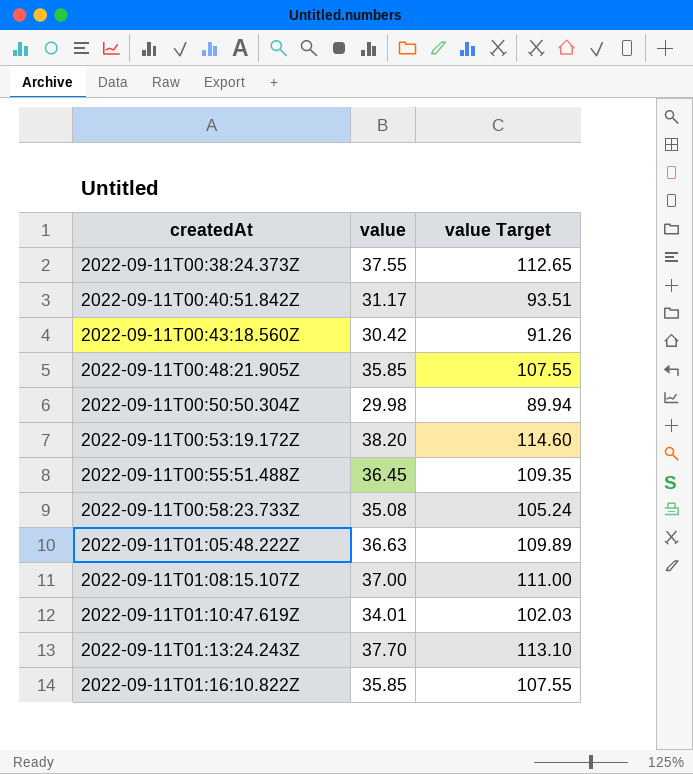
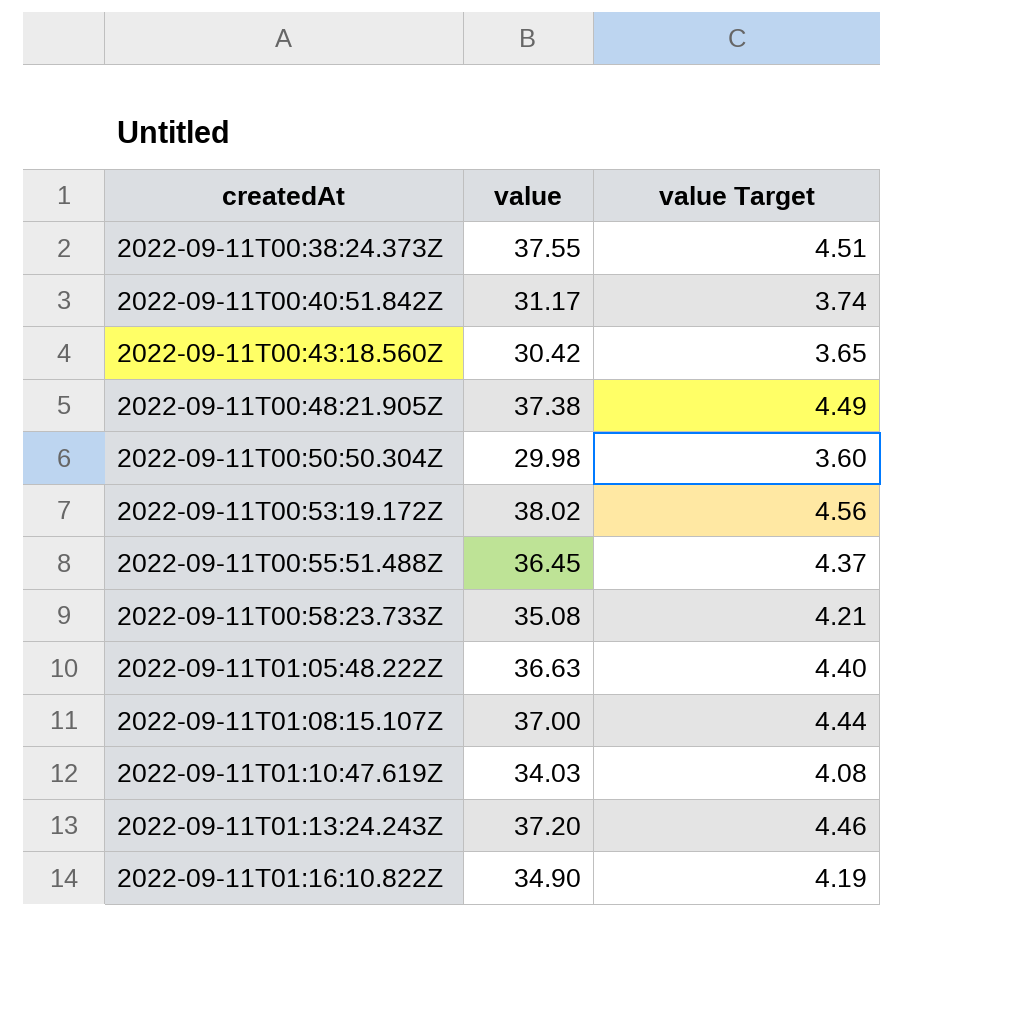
column value Target | formula: [value] * 3 -> [value] * 0.12
2022-09-11T00:48:21.905Z | value: 35.85 -> 37.38
2022-09-11T00:53:19.172Z | value: 38.20 -> 38.02
2022-09-11T01:10:47.619Z | value: 34.01 -> 34.03
2022-09-11T01:13:24.243Z | value: 37.70 -> 37.20
2022-09-11T01:16:10.822Z | value: 35.85 -> 34.90

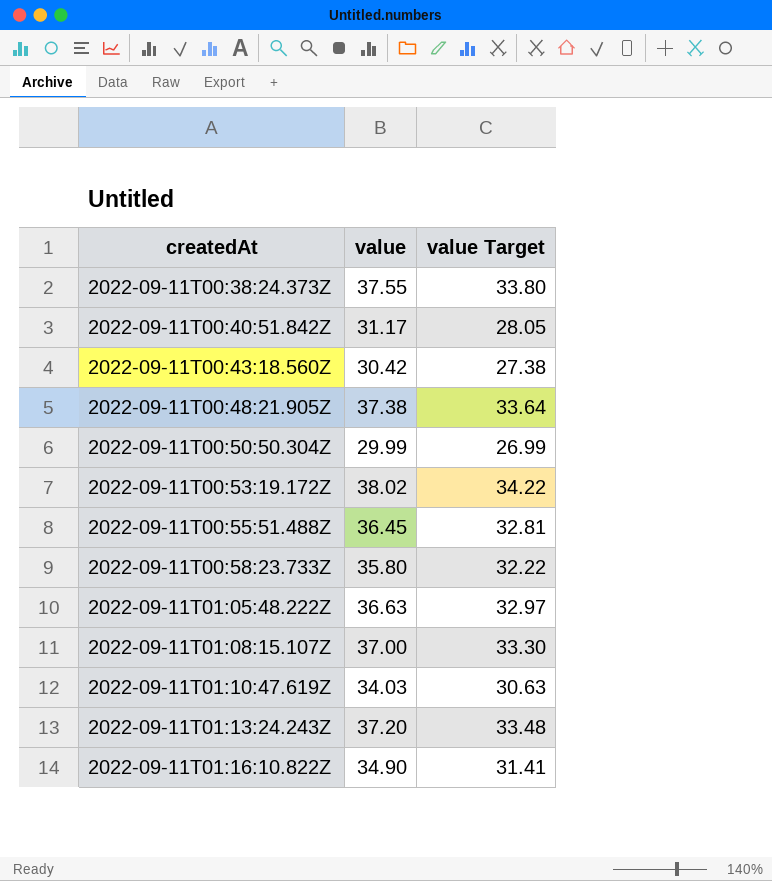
column value Target | formula: [value] * 0.12 -> [value] * 0.9
2022-09-11T00:50:50.304Z | value: 29.98 -> 29.99
2022-09-11T00:58:23.733Z | value: 35.08 -> 35.80

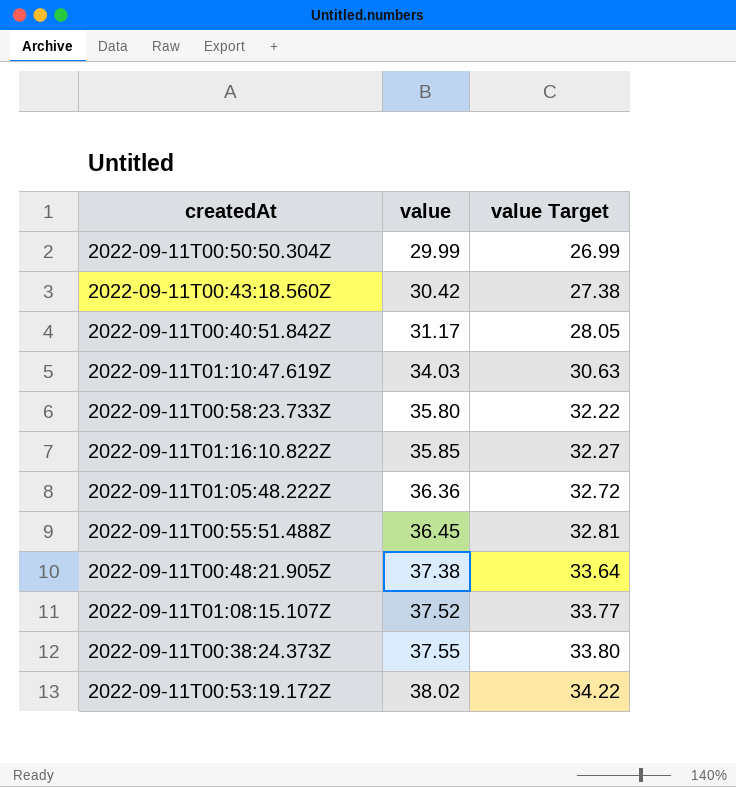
row order: createdAt ascending -> value ascending
row 2022-09-11T01:13:24.243Z: 37.20 | 33.48 -> none
2022-09-11T01:16:10.822Z | value: 34.90 -> 35.85
2022-09-11T01:16:10.822Z | value Target: 31.41 -> 32.27
2022-09-11T01:05:48.222Z | value: 36.63 -> 36.36
2022-09-11T01:05:48.222Z | value Target: 32.97 -> 32.72
2022-09-11T01:08:15.107Z | value: 37.00 -> 37.52
2022-09-11T01:08:15.107Z | value Target: 33.30 -> 33.77

